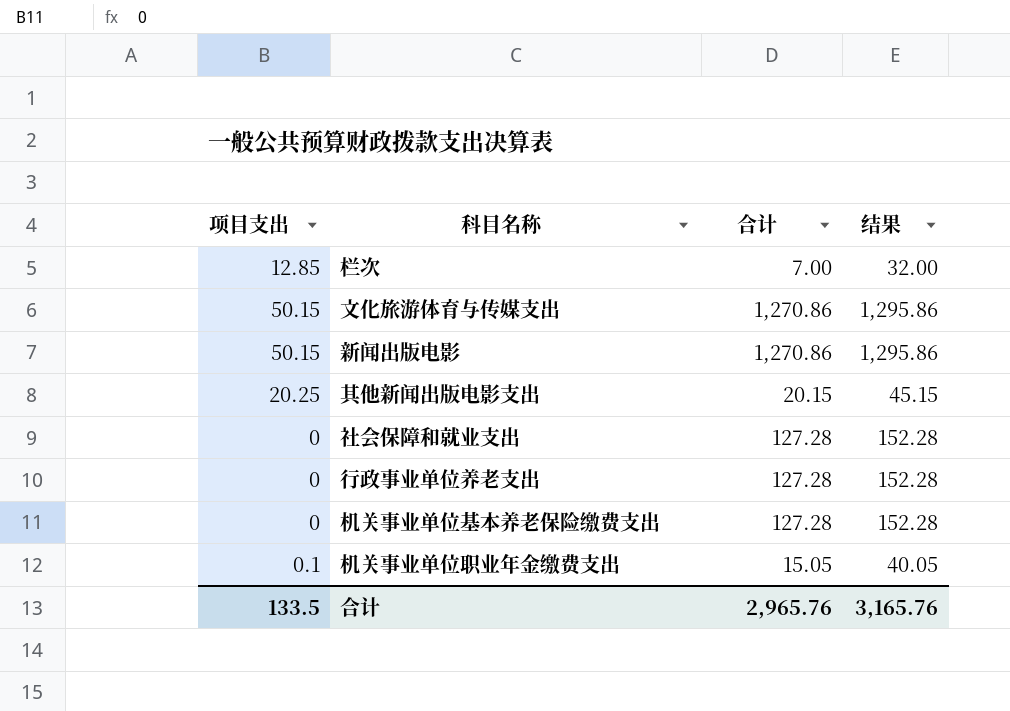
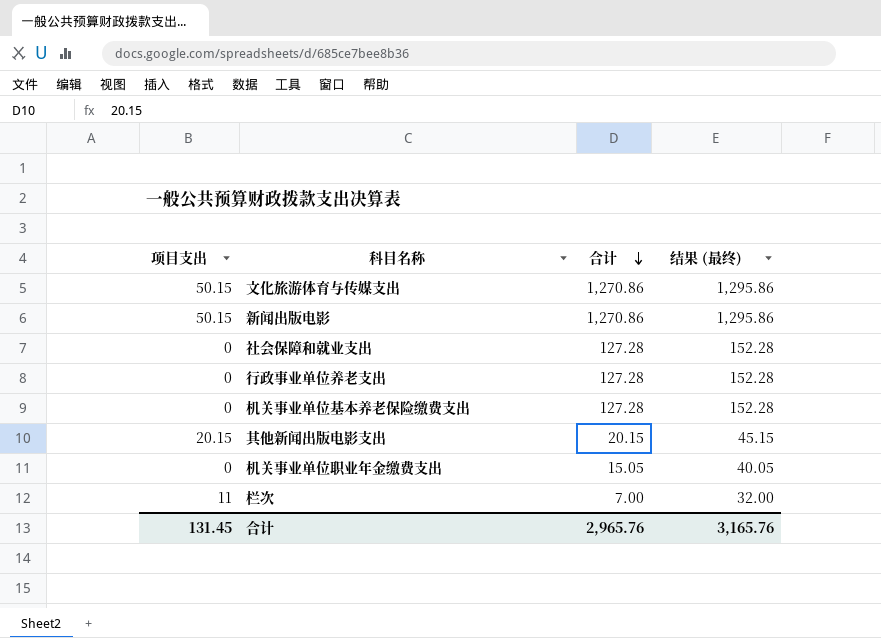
row order: none -> 合计 descending
column name: 结果 -> 结果 (最终)
其他新闻出版电影支出 | 项目支出: 20.25 -> 20.15
机关事业单位职业年金缴费支出 | 项目支出: 0.1 -> 0
栏次 | 项目支出: 12.85 -> 11
合计 | 项目支出: 133.5 -> 131.45

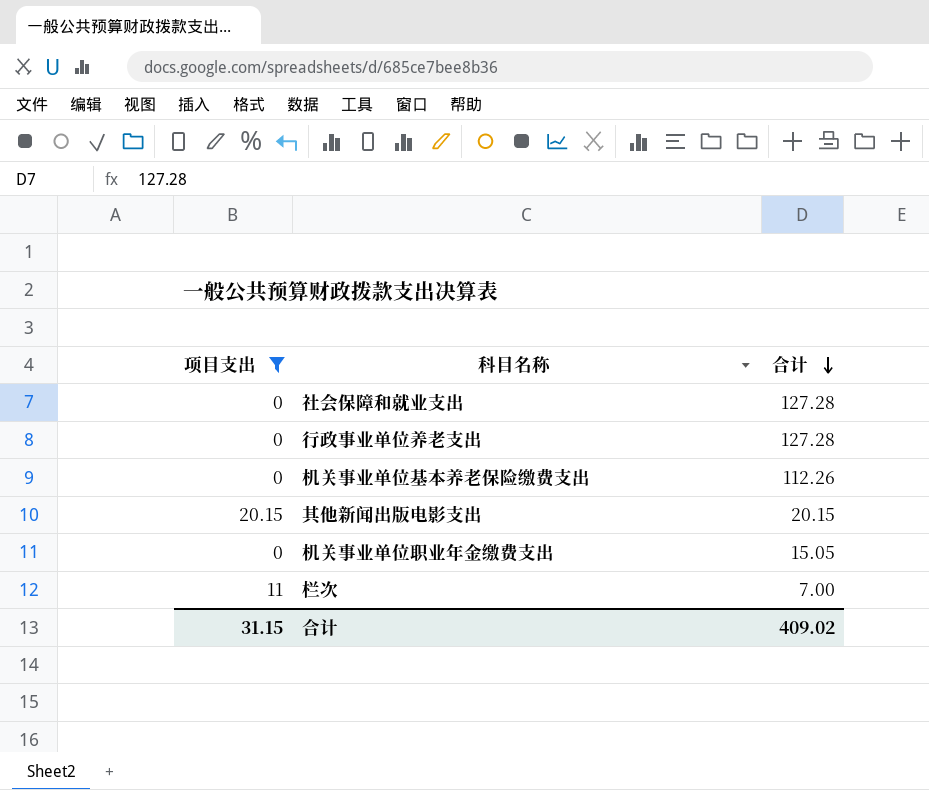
filter: none -> 项目支出 != 50.15
column 结果 (最终) | formula: [合计] + 25 -> none
机关事业单位基本养老保险缴费支出 | 合计: 127.28 -> 112.26
合计 | 项目支出: 131.45 -> 31.15
合计 | 合计: 2,965.76 -> 409.02

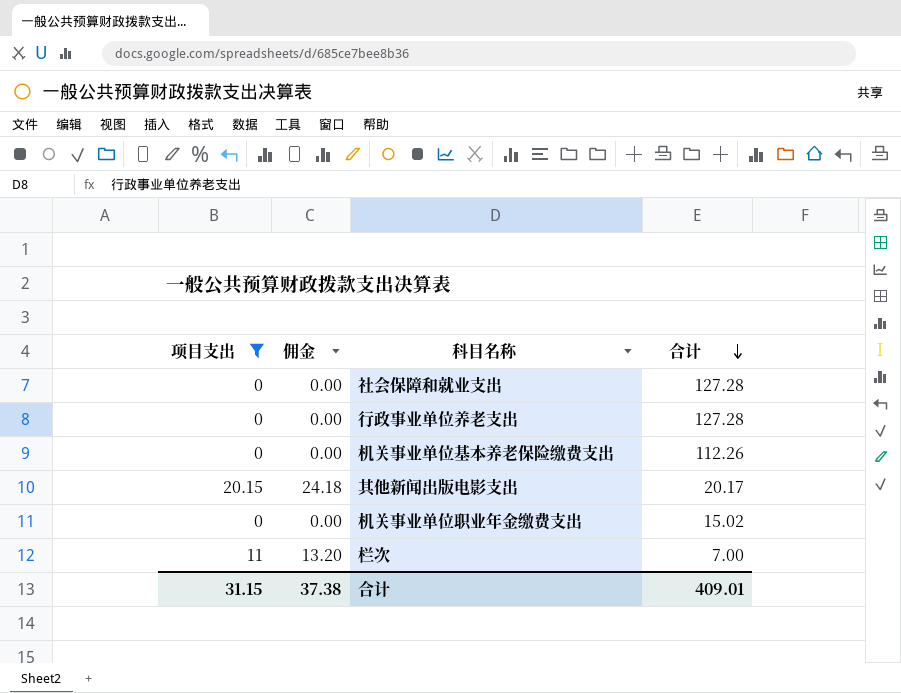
column 佣金 | formula: none -> [项目支出] * 1.2
其他新闻出版电影支出 | 合计: 20.15 -> 20.17
机关事业单位职业年金缴费支出 | 合计: 15.05 -> 15.02
合计 | 合计: 409.02 -> 409.01

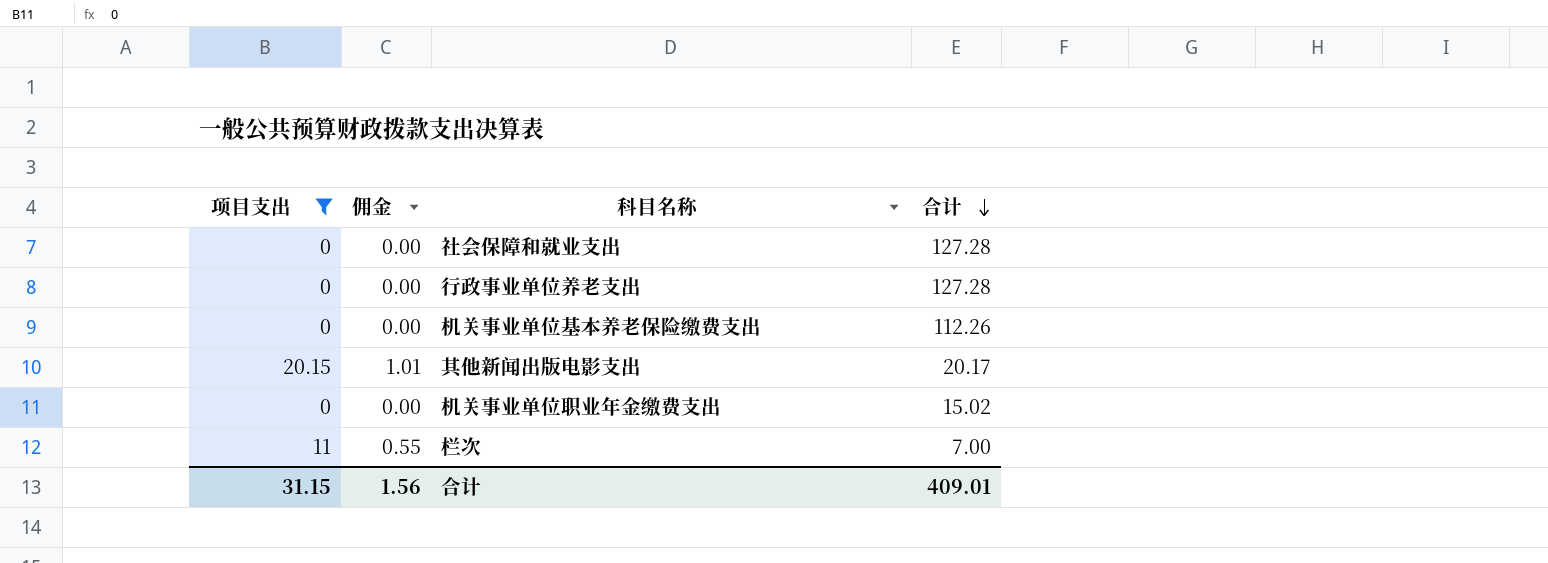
column 佣金 | formula: [项目支出] * 1.2 -> [项目支出] * 0.05
合计 | 佣金: 37.38 -> 1.56

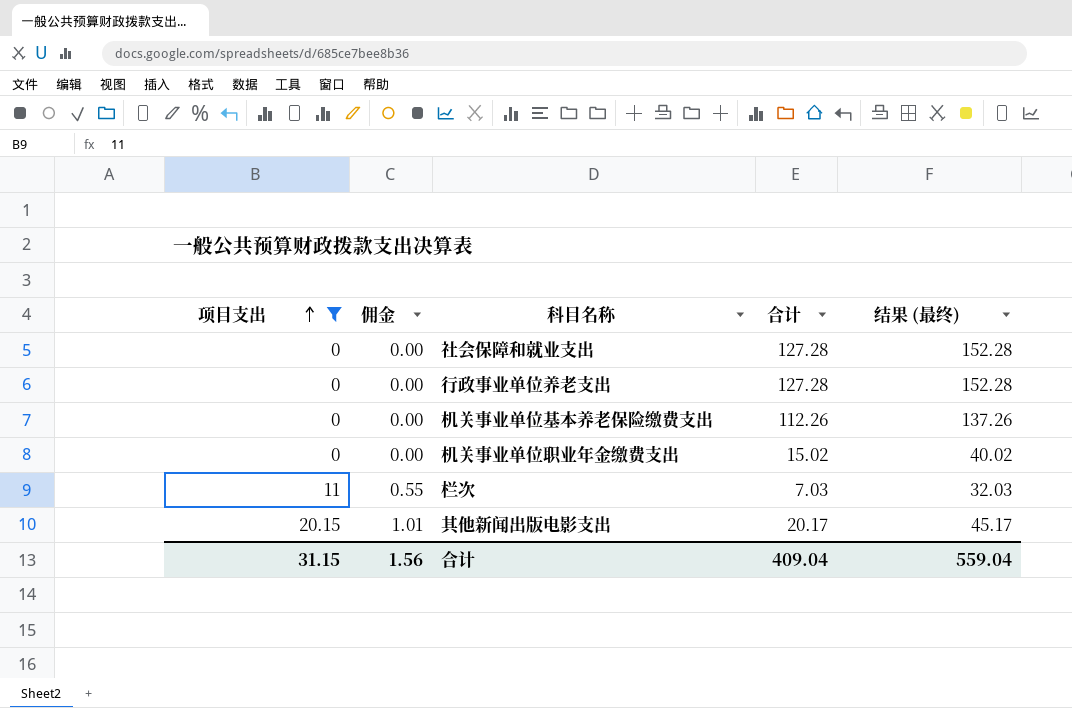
row order: 合计 descending -> 项目支出 ascending
column 结果 (最终) | formula: none -> [合计] + 25
栏次 | 合计: 7.00 -> 7.03
合计 | 合计: 409.01 -> 409.04

